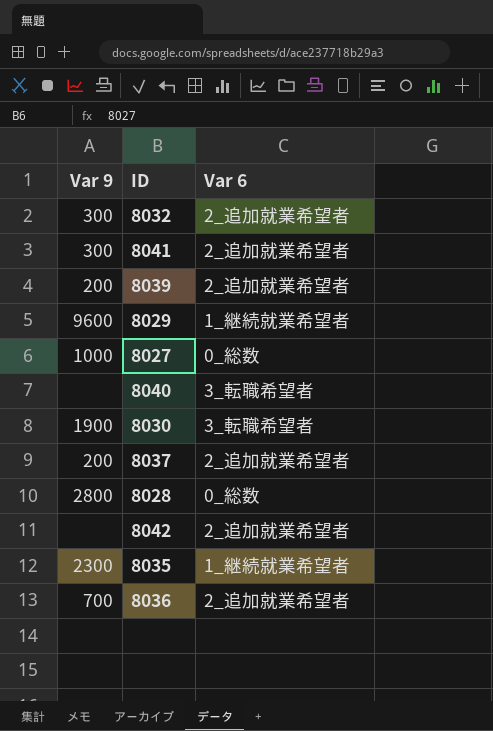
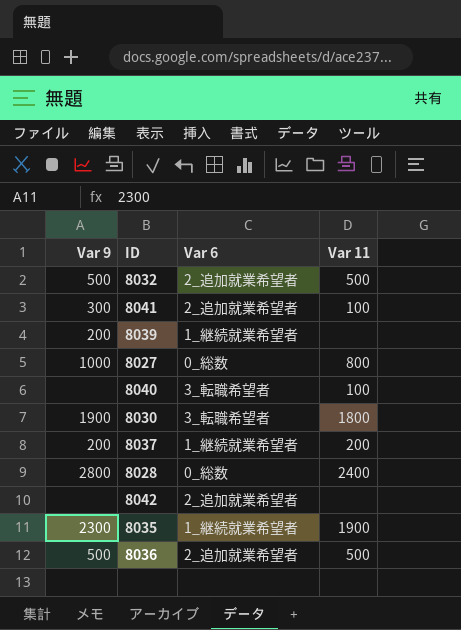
column Var 11 | position: none -> 4
row 8029: 9600 | 1_継続就業希望者 -> none
8032 | Var 9: 300 -> 500
8039 | Var 6: 2_追加就業希望者 -> 1_継続就業希望者
8037 | Var 6: 2_追加就業希望者 -> 1_継続就業希望者
8036 | Var 9: 700 -> 500

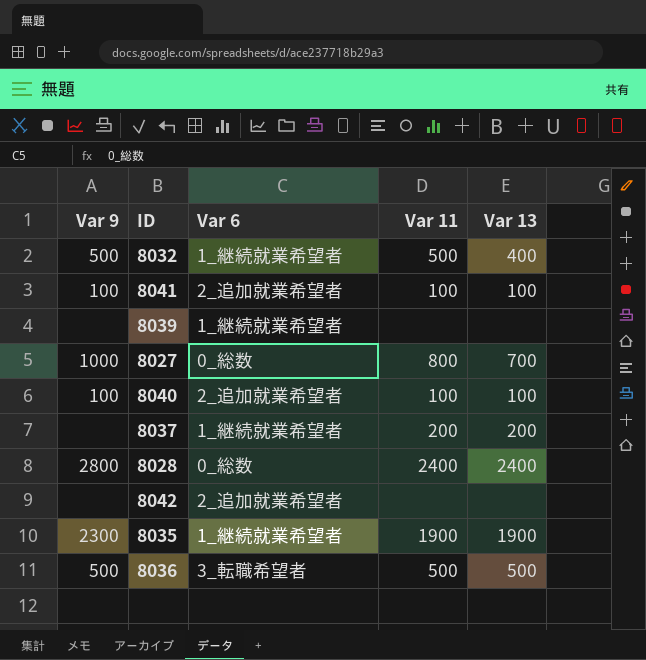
column Var 13 | position: none -> 5
row 8030: 1900 | 3_転職希望者 | 1800 -> none
8032 | Var 6: 2_追加就業希望者 -> 1_継続就業希望者
8041 | Var 9: 300 -> 100
8039 | Var 9: 200 -> none
8040 | Var 9: none -> 100
8040 | Var 6: 3_転職希望者 -> 2_追加就業希望者
8037 | Var 9: 200 -> none
8036 | Var 6: 2_追加就業希望者 -> 3_転職希望者

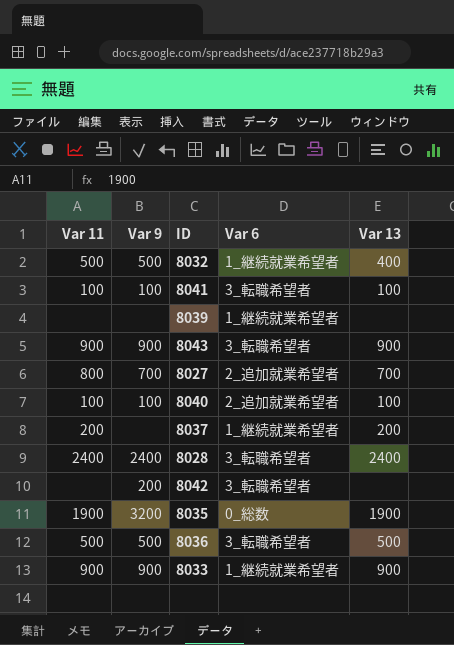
column Var 11 | position: 4 -> 1
8041 | Var 6: 2_追加就業希望者 -> 3_転職希望者
row 8043: none -> 900 | 900 | 3_転職希望者 | 900
8027 | Var 9: 1000 -> 700
8027 | Var 6: 0_総数 -> 2_追加就業希望者
8028 | Var 9: 2800 -> 2400
8028 | Var 6: 0_総数 -> 3_転職希望者
8042 | Var 9: none -> 200
8042 | Var 6: 2_追加就業希望者 -> 3_転職希望者
8035 | Var 9: 2300 -> 3200
8035 | Var 6: 1_継続就業希望者 -> 0_総数
row 8033: none -> 900 | 900 | 1_継続就業希望者 | 900

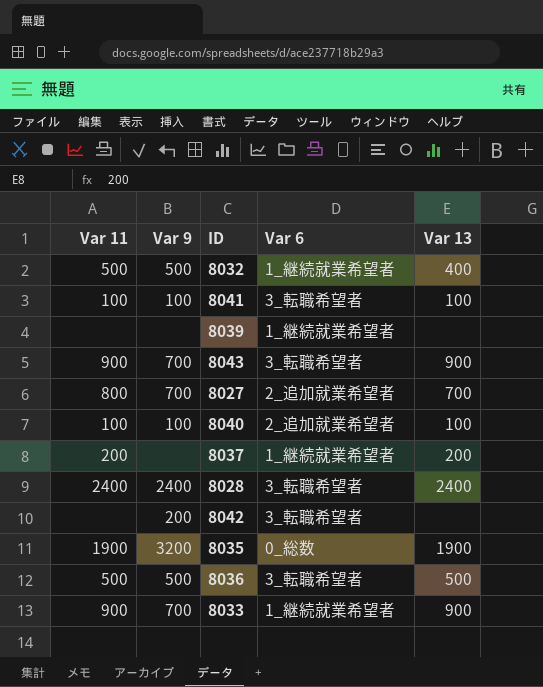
8043 | Var 9: 900 -> 700
8033 | Var 9: 900 -> 700

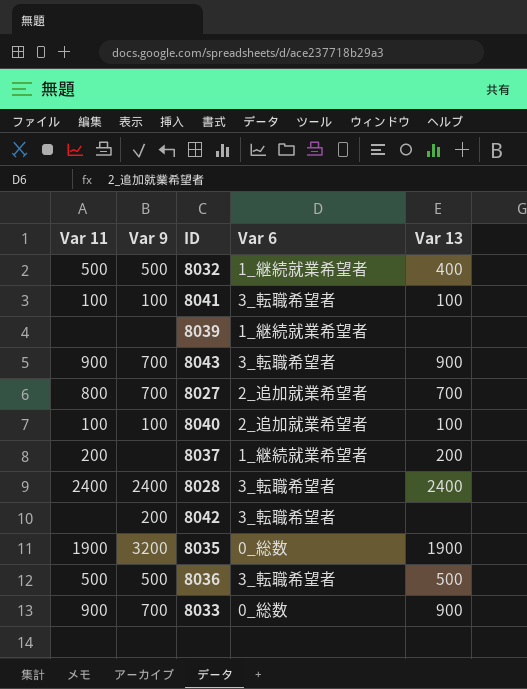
8033 | Var 6: 1_継続就業希望者 -> 0_総数

